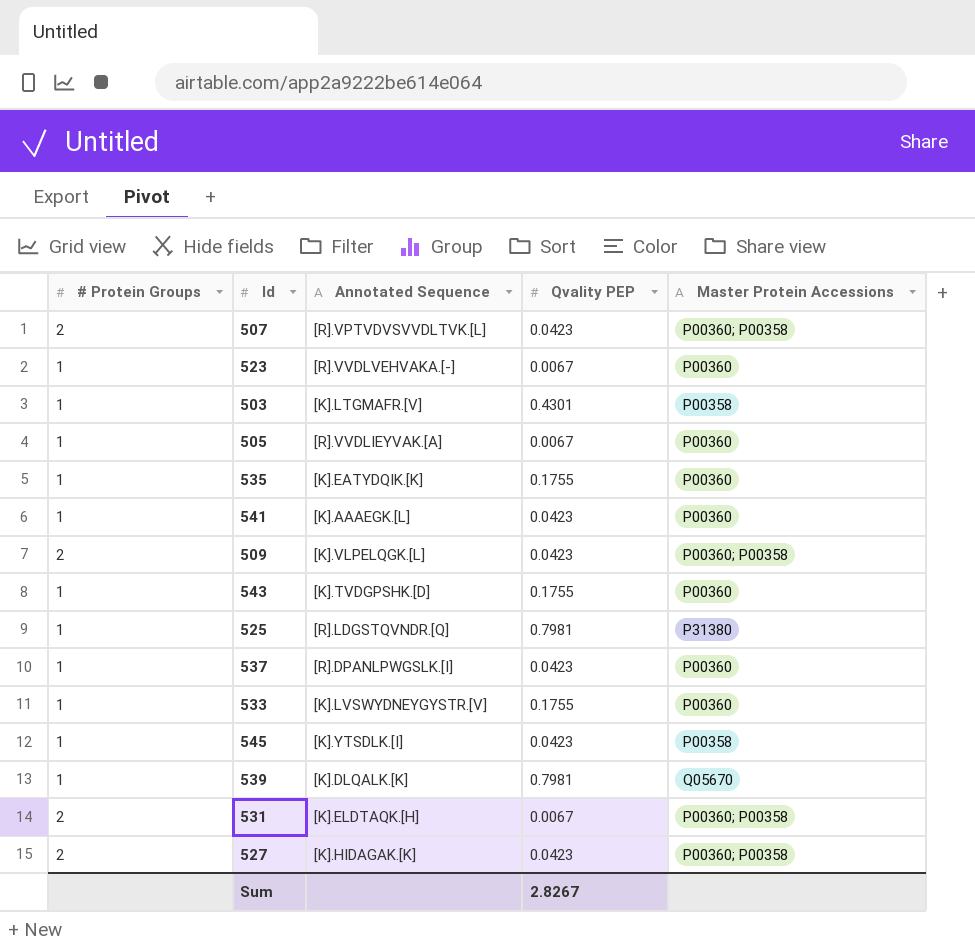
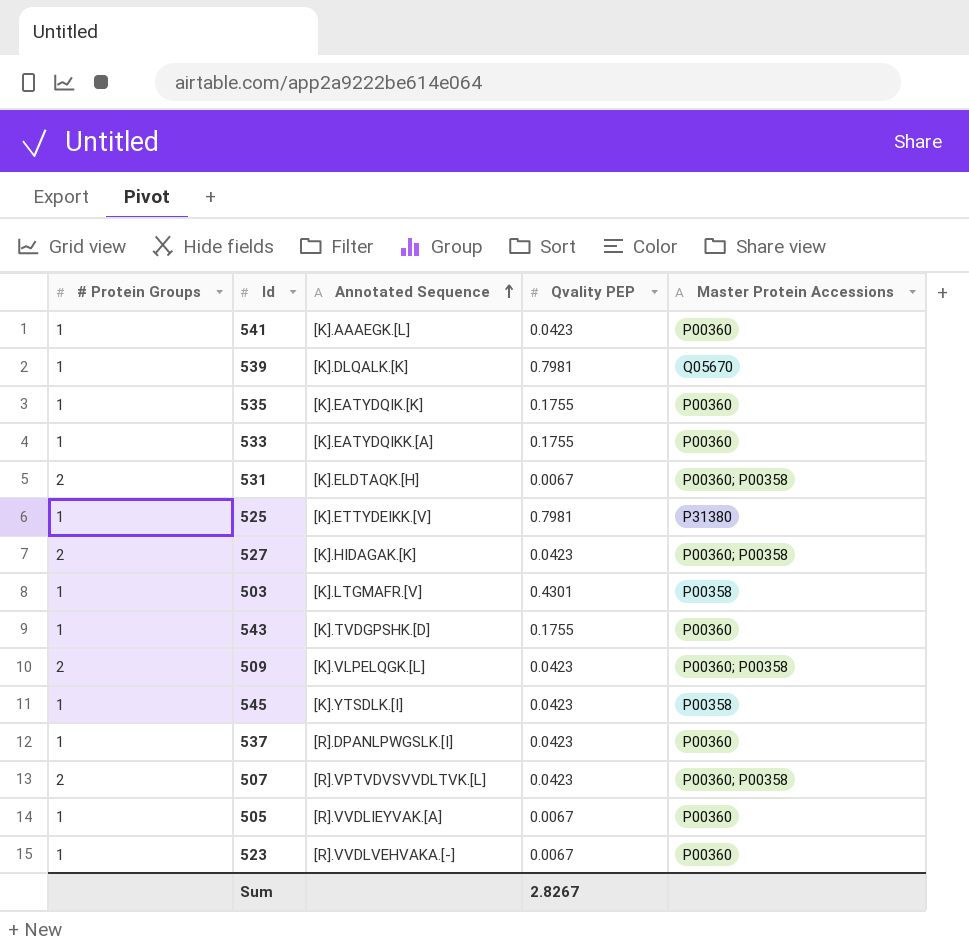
row order: none -> Annotated Sequence ascending
533 | Annotated Sequence: [K].LVSWYDNEYGYSTR.[V] -> [K].EATYDQIKK.[A]
525 | Annotated Sequence: [R].LDGSTQVNDR.[Q] -> [K].ETTYDEIKK.[V]

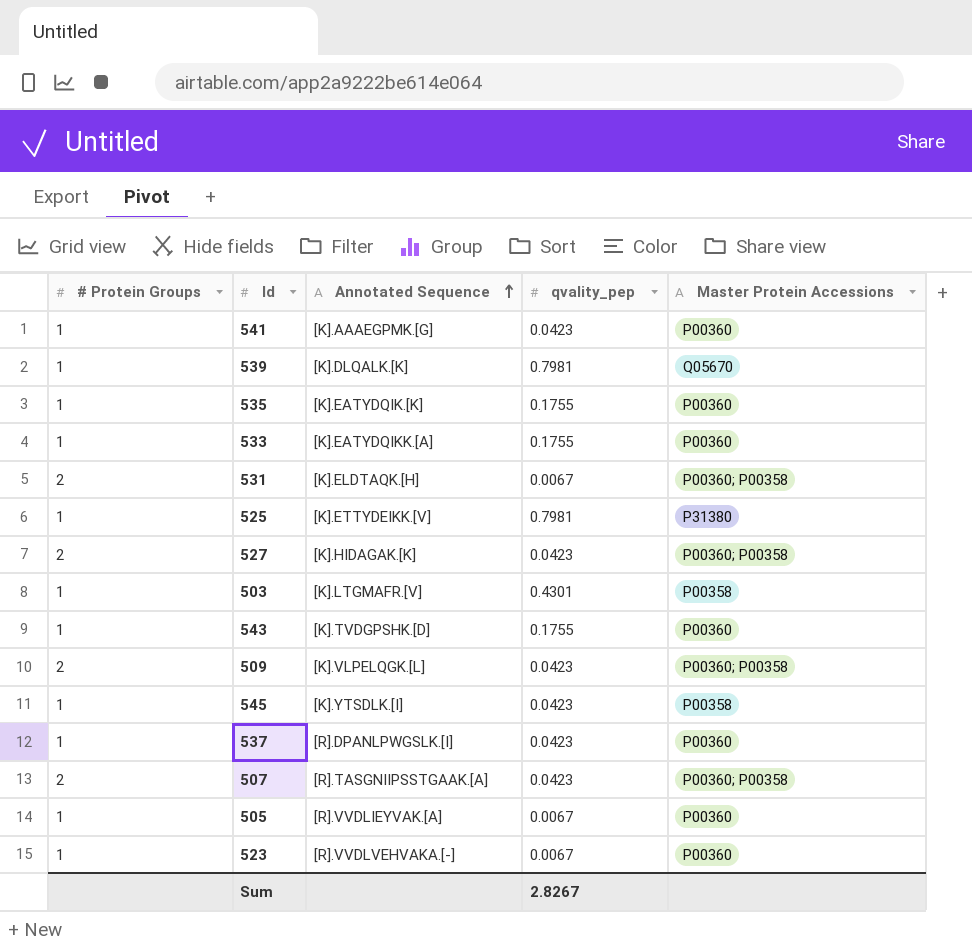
column name: Qvality PEP -> qvality_pep
541 | Annotated Sequence: [K].AAAEGK.[L] -> [K].AAAEGPMK.[G]
507 | Annotated Sequence: [R].VPTVDVSVVDLTVK.[L] -> [R].TASGNIIPSSTGAAK.[A]

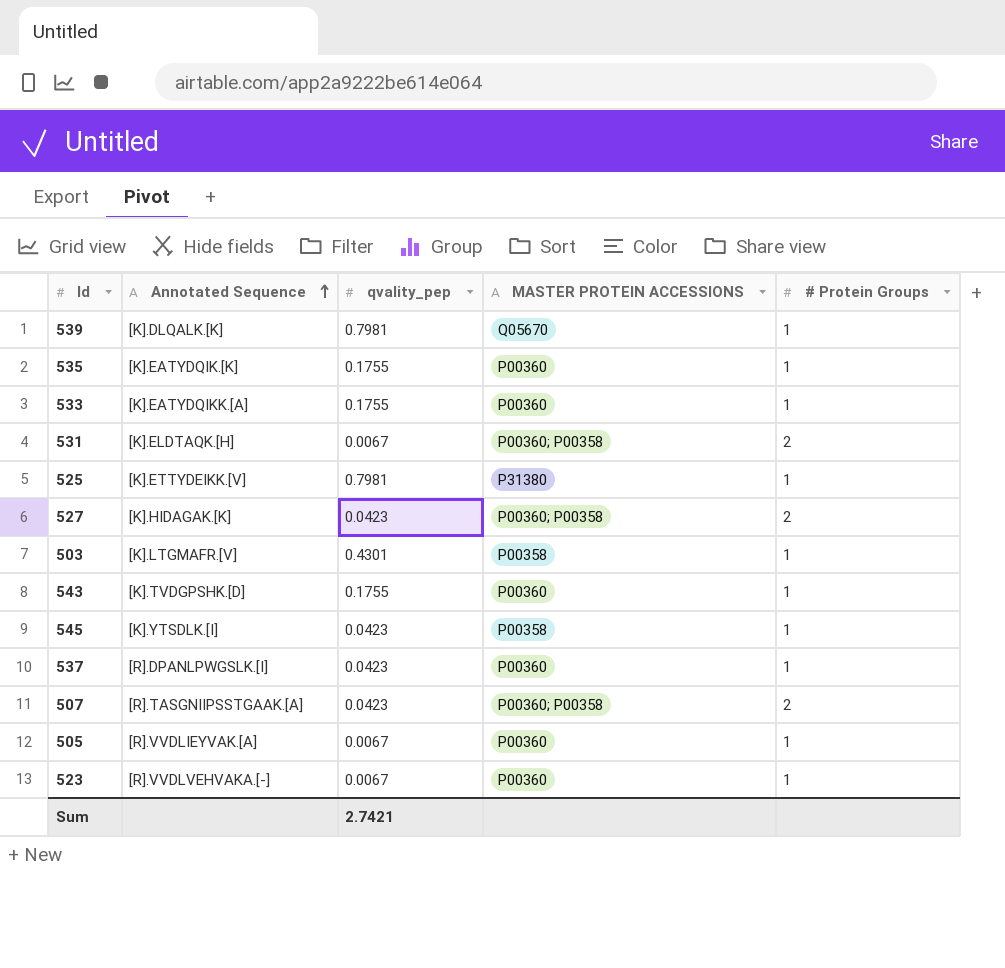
column name: Master Protein Accessions -> MASTER PROTEIN ACCESSIONS
column # Protein Groups | position: 1 -> 5
row 541: 1 | [K].AAAEGPMK.[G] | 0.0423 | P00360 -> none
row 509: 2 | [K].VLPELQGK.[L] | 0.0423 | P00360; P00358 -> none
Sum | qvality_pep: 2.8267 -> 2.7421

